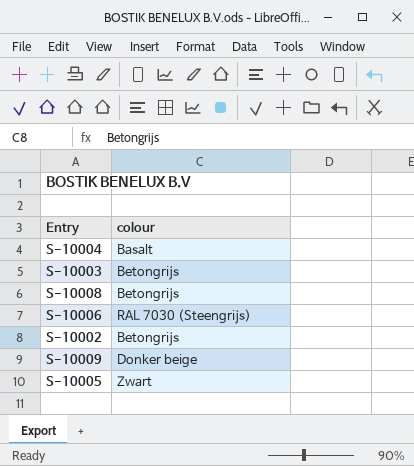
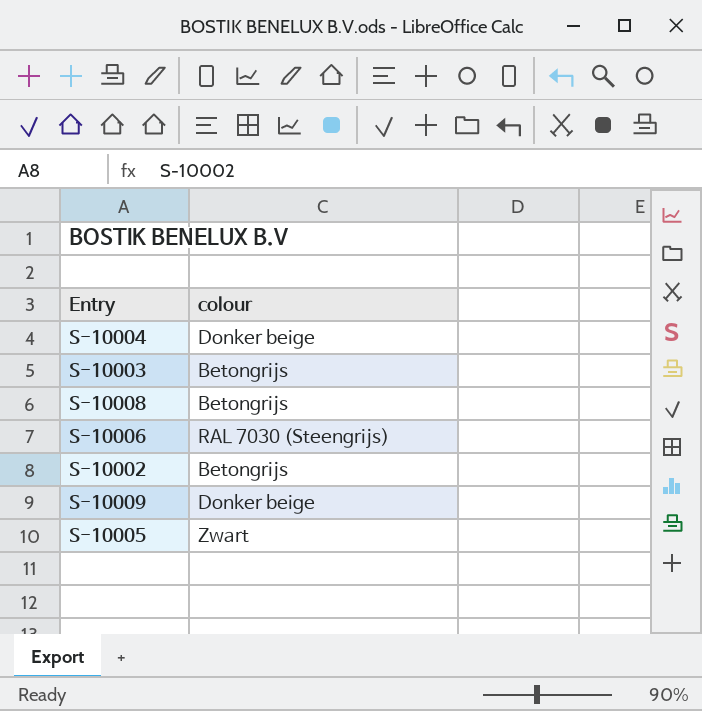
S-10004 | colour: Basalt -> Donker beige

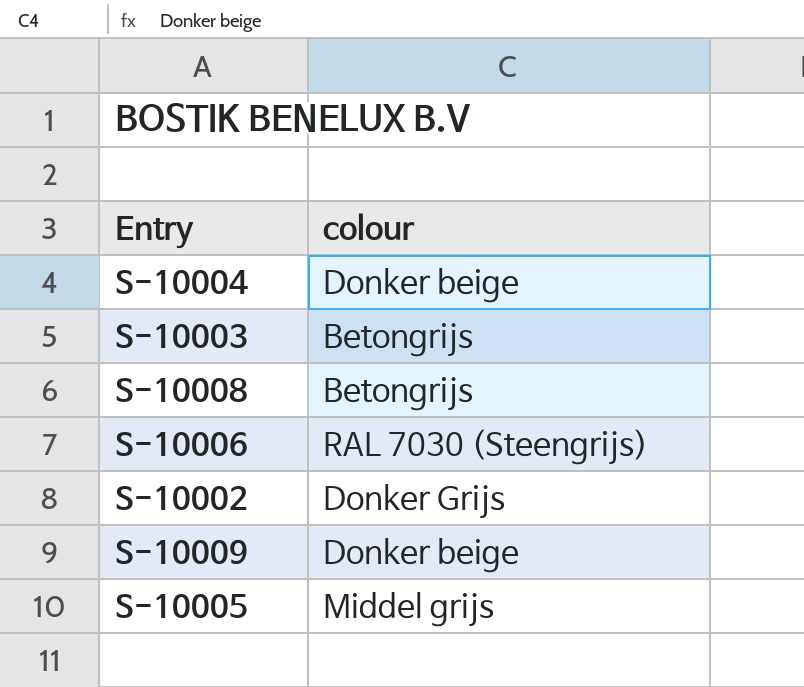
S-10002 | colour: Betongrijs -> Donker Grijs
S-10005 | colour: Zwart -> Middel grijs

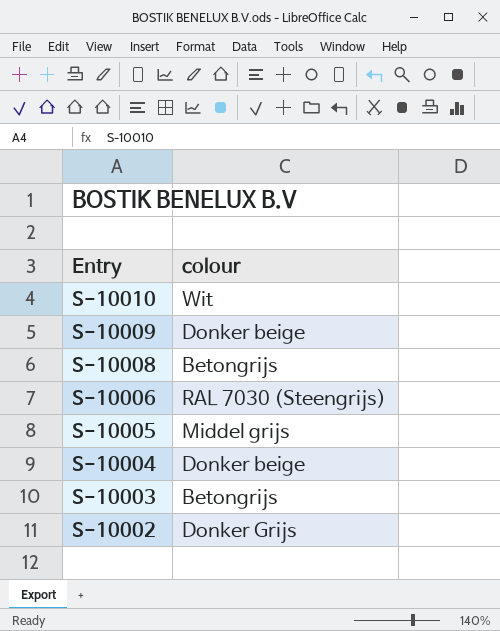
row order: none -> Entry descending
row S-10010: none -> Wit

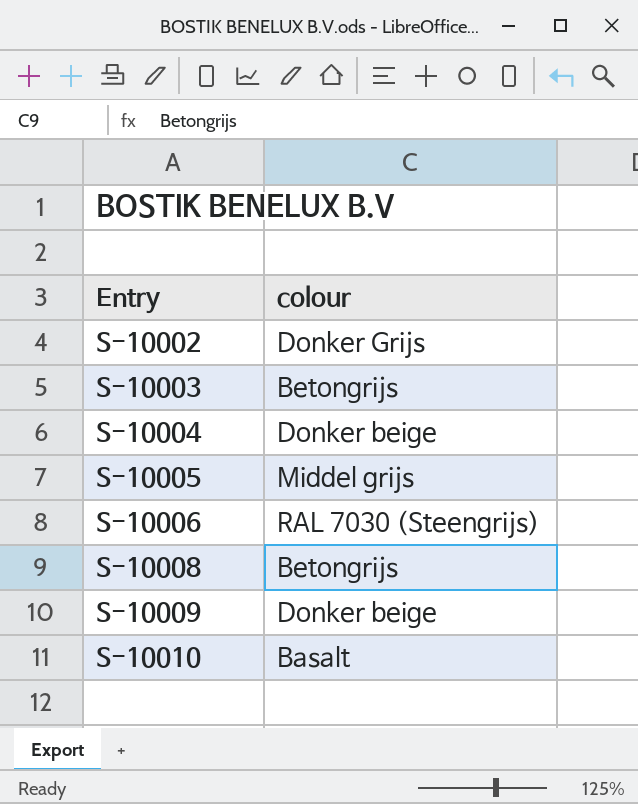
row order: Entry descending -> Entry ascending
S-10010 | colour: Wit -> Basalt

